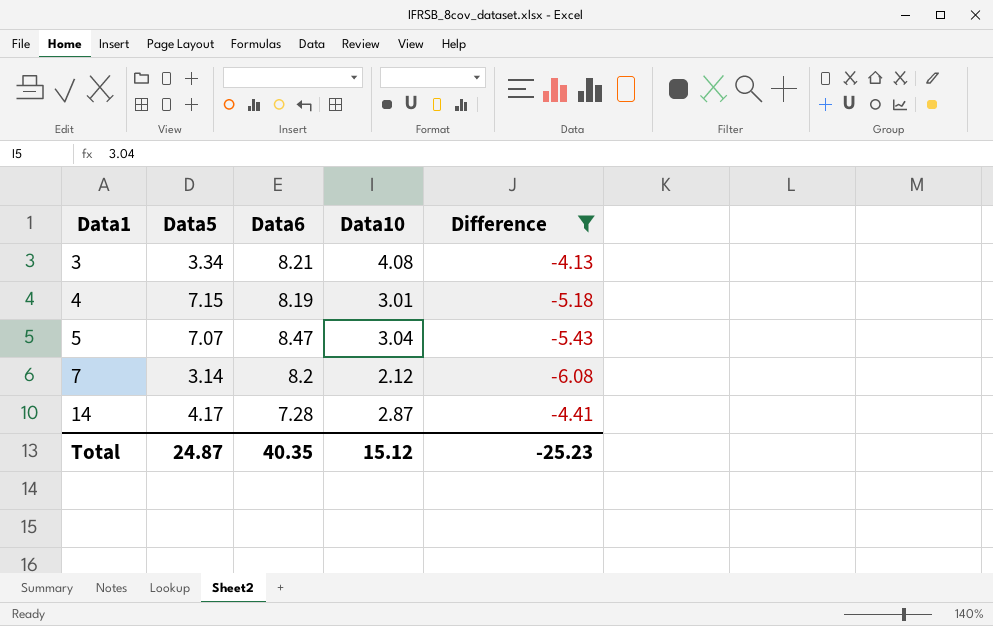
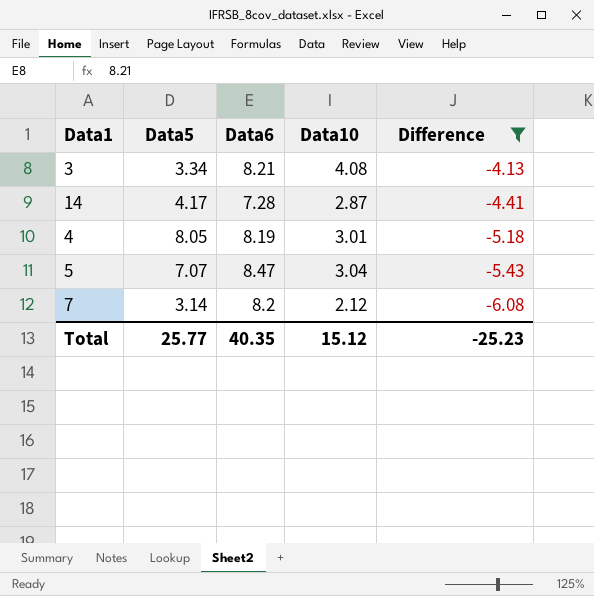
row order: Data1 ascending -> Difference descending
4 | Data5: 7.15 -> 8.05
Total | Data5: 24.87 -> 25.77

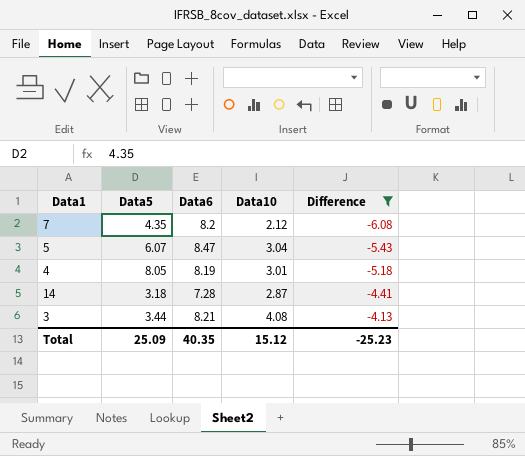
row order: Difference descending -> Difference ascending
7 | Data5: 3.14 -> 4.35
5 | Data5: 7.07 -> 6.07
14 | Data5: 4.17 -> 3.18
3 | Data5: 3.34 -> 3.44
Total | Data5: 25.77 -> 25.09

